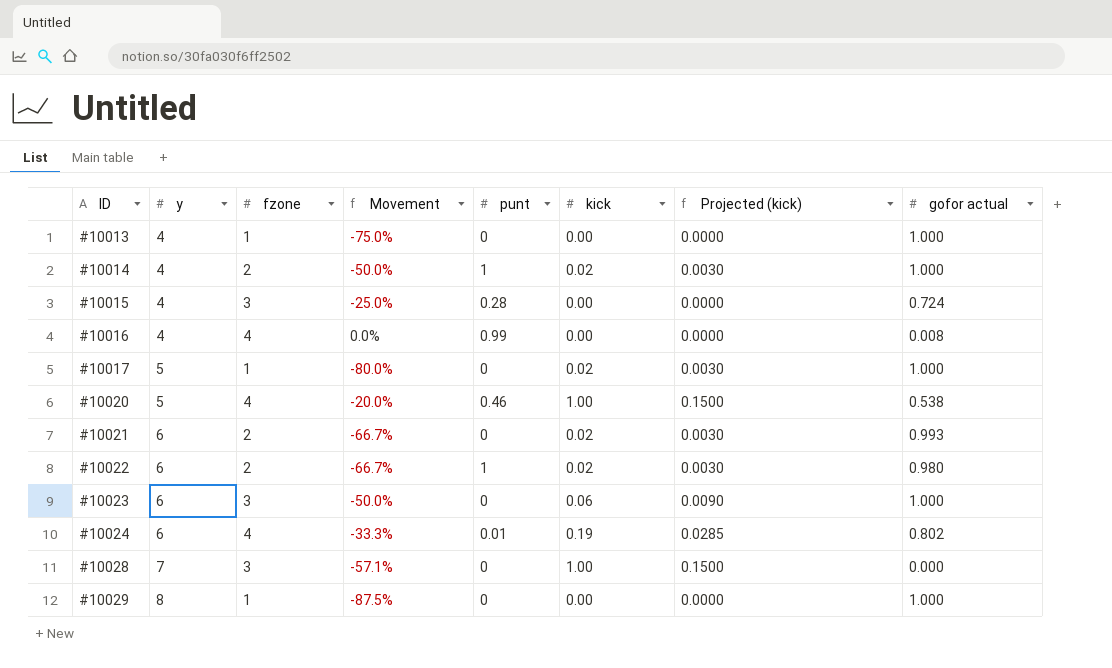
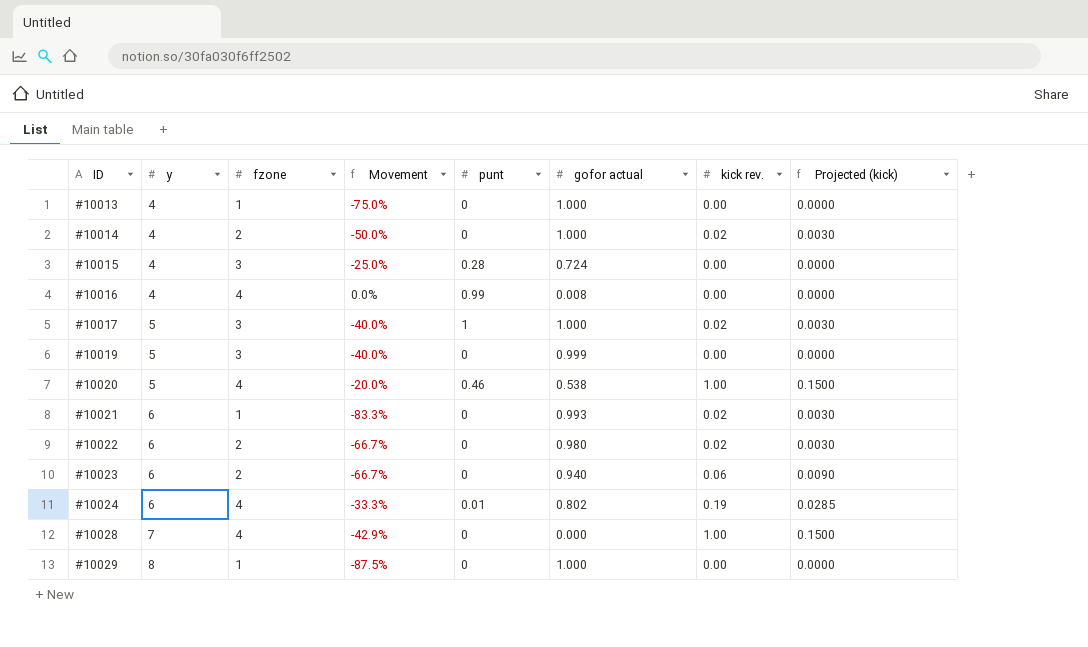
column gofor actual | position: 8 -> 6
column name: kick -> kick rev.
#10014 | punt: 1 -> 0
#10017 | fzone: 1 -> 3
#10017 | Movement: -80.0% -> -40.0%
#10017 | punt: 0 -> 1
row #10019: none -> 5 | 3 | -40.0% | 0 | 0.999 | 0.00 | 0.0000
#10021 | fzone: 2 -> 1
#10021 | Movement: -66.7% -> -83.3%
#10022 | punt: 1 -> 0
#10023 | fzone: 3 -> 2
#10023 | Movement: -50.0% -> -66.7%
#10023 | gofor actual: 1.000 -> 0.940
#10028 | fzone: 3 -> 4
#10028 | Movement: -57.1% -> -42.9%

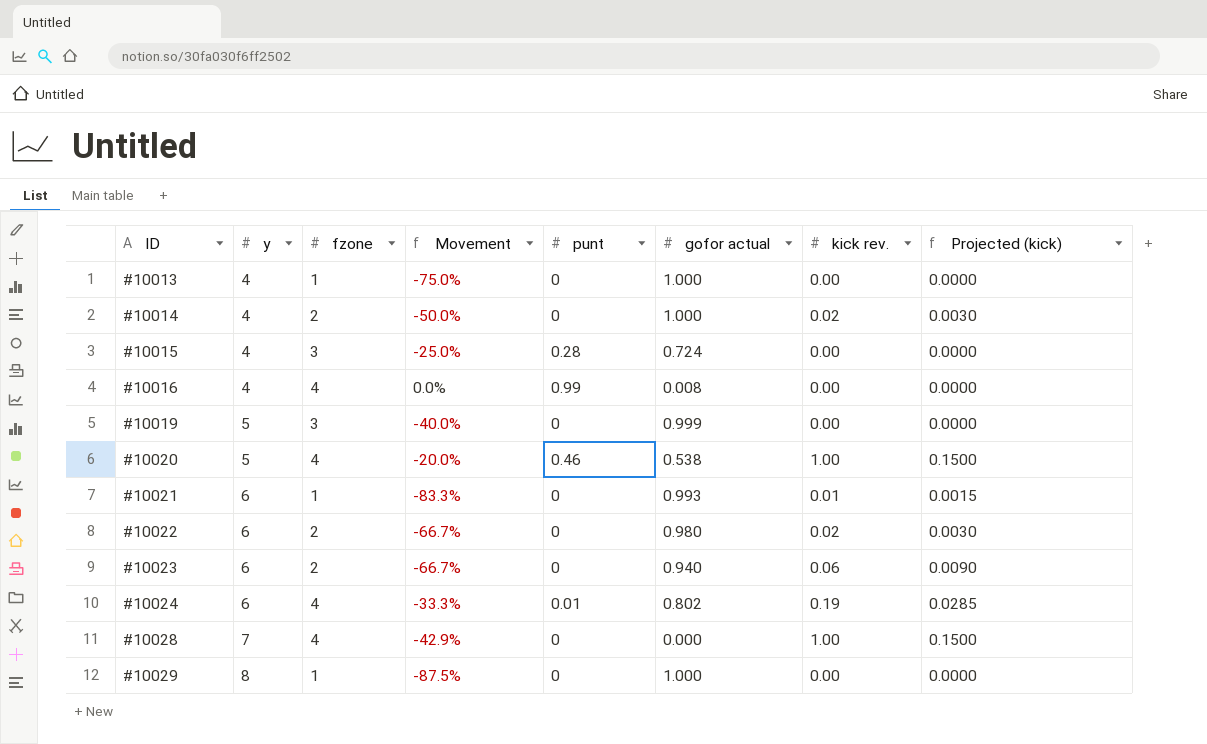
row #10017: 5 | 3 | -40.0% | 1 | 1.000 | 0.02 | 0.0030 -> none
#10021 | kick rev.: 0.02 -> 0.01
#10021 | Projected (kick): 0.0030 -> 0.0015

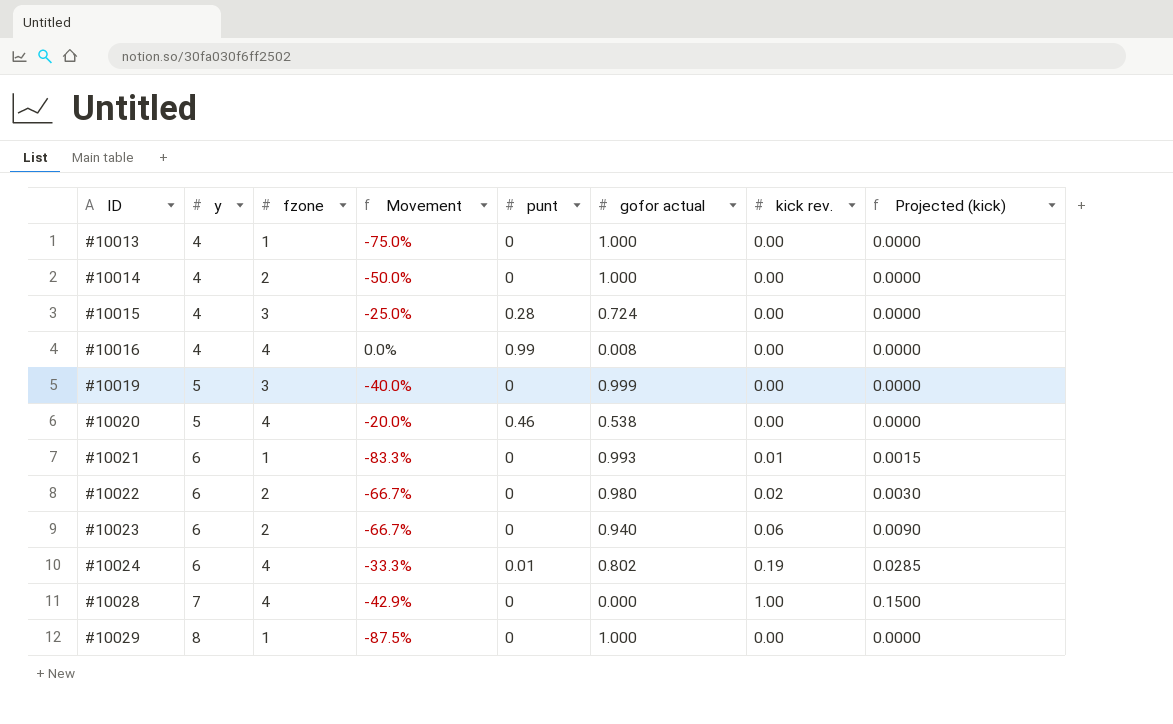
#10014 | kick rev.: 0.02 -> 0.00
#10014 | Projected (kick): 0.0030 -> 0.0000
#10020 | kick rev.: 1.00 -> 0.00
#10020 | Projected (kick): 0.1500 -> 0.0000

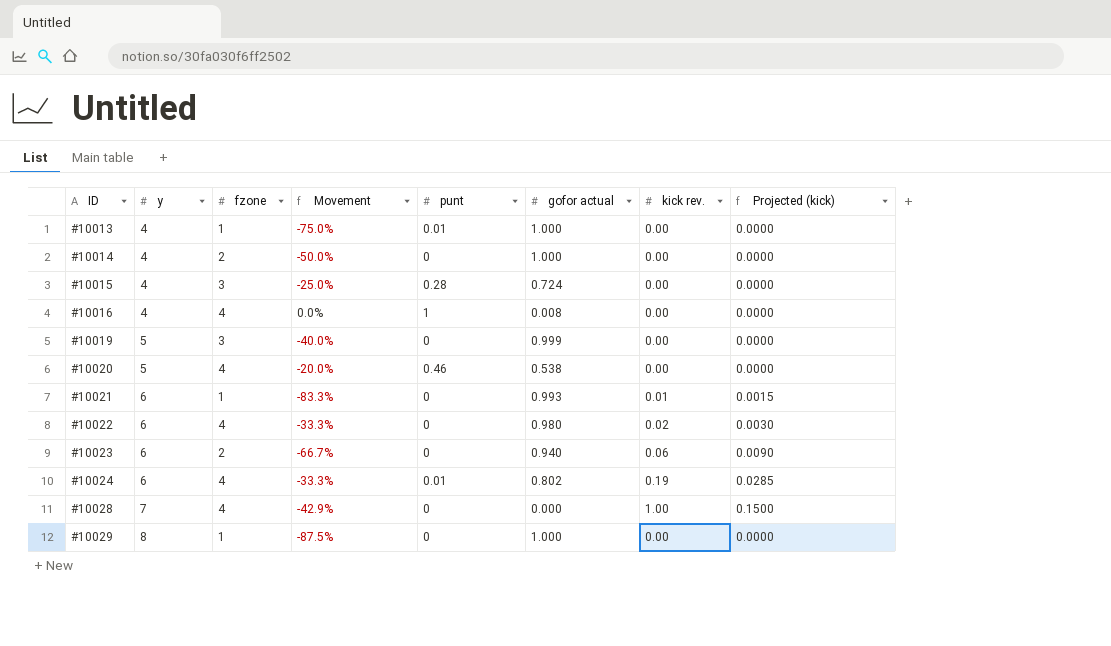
#10013 | punt: 0 -> 0.01
#10016 | punt: 0.99 -> 1
#10022 | fzone: 2 -> 4
#10022 | Movement: -66.7% -> -33.3%

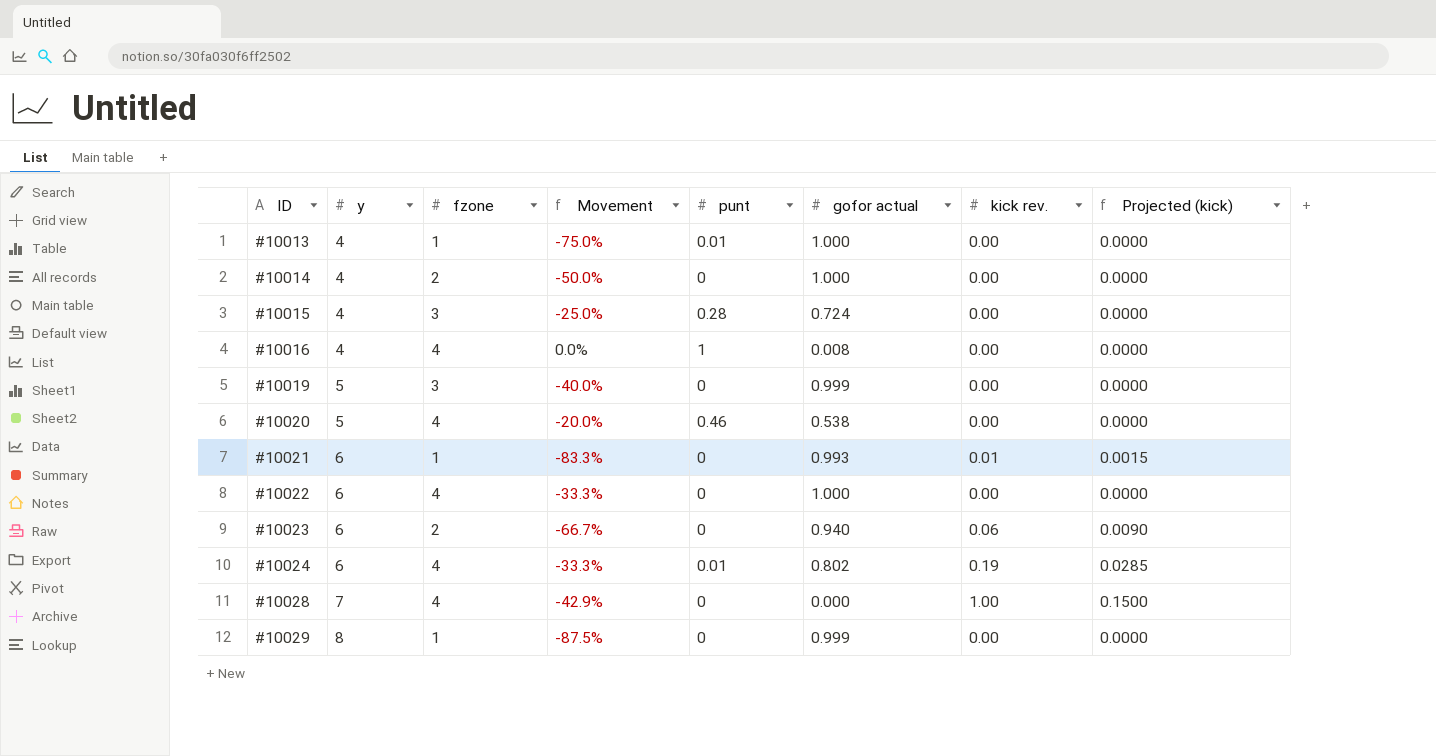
#10022 | gofor actual: 0.980 -> 1.000
#10022 | kick rev.: 0.02 -> 0.00
#10022 | Projected (kick): 0.0030 -> 0.0000
#10029 | gofor actual: 1.000 -> 0.999

